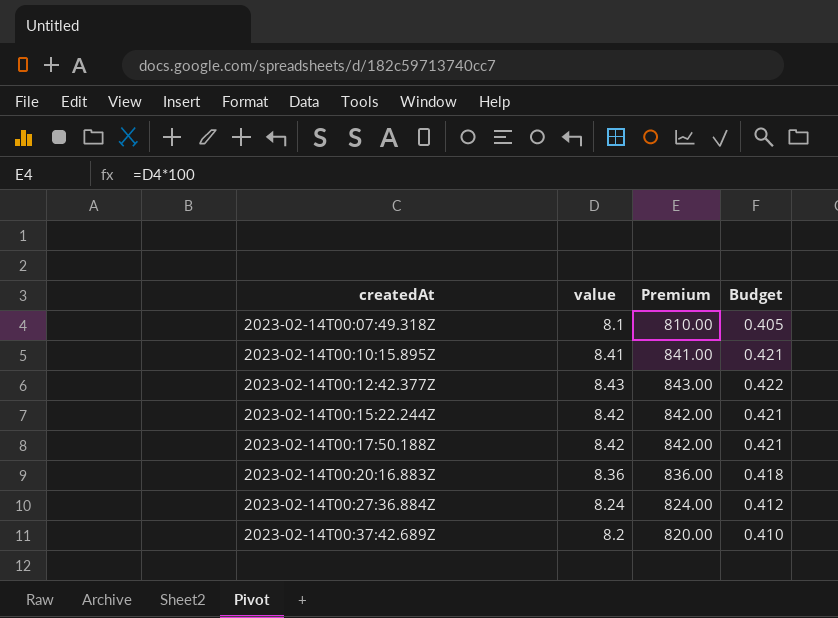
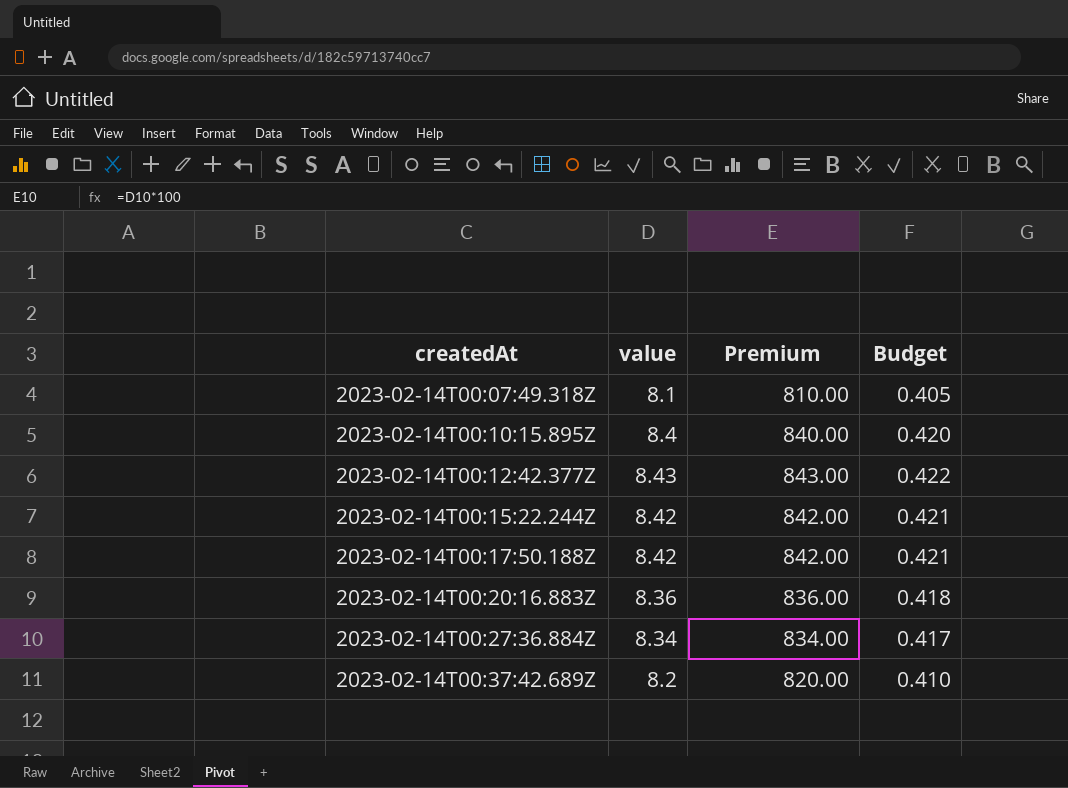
2023-02-14T00:10:15.895Z | value: 8.41 -> 8.4
2023-02-14T00:10:15.895Z | Premium: 841.00 -> 840.00
2023-02-14T00:10:15.895Z | Budget: 0.421 -> 0.420
2023-02-14T00:27:36.884Z | value: 8.24 -> 8.34
2023-02-14T00:27:36.884Z | Premium: 824.00 -> 834.00
2023-02-14T00:27:36.884Z | Budget: 0.412 -> 0.417

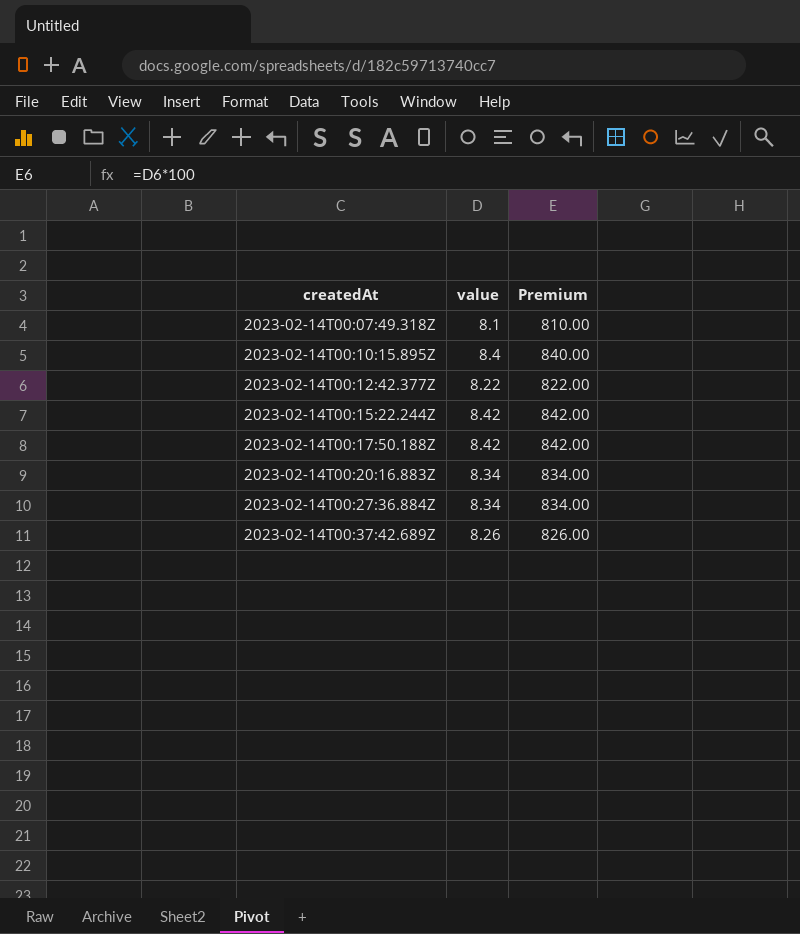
column Budget | formula: [value] * 0.05 -> none
2023-02-14T00:12:42.377Z | value: 8.43 -> 8.22
2023-02-14T00:12:42.377Z | Premium: 843.00 -> 822.00
2023-02-14T00:20:16.883Z | value: 8.36 -> 8.34
2023-02-14T00:20:16.883Z | Premium: 836.00 -> 834.00
2023-02-14T00:37:42.689Z | value: 8.2 -> 8.26
2023-02-14T00:37:42.689Z | Premium: 820.00 -> 826.00

